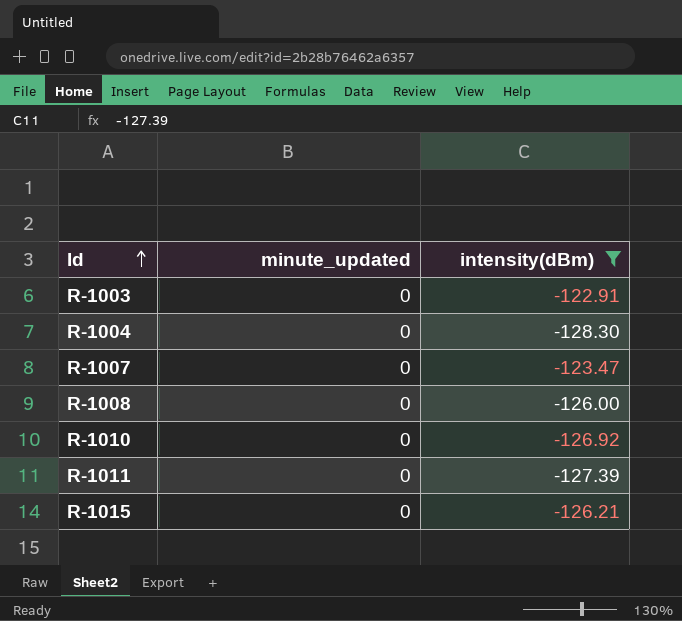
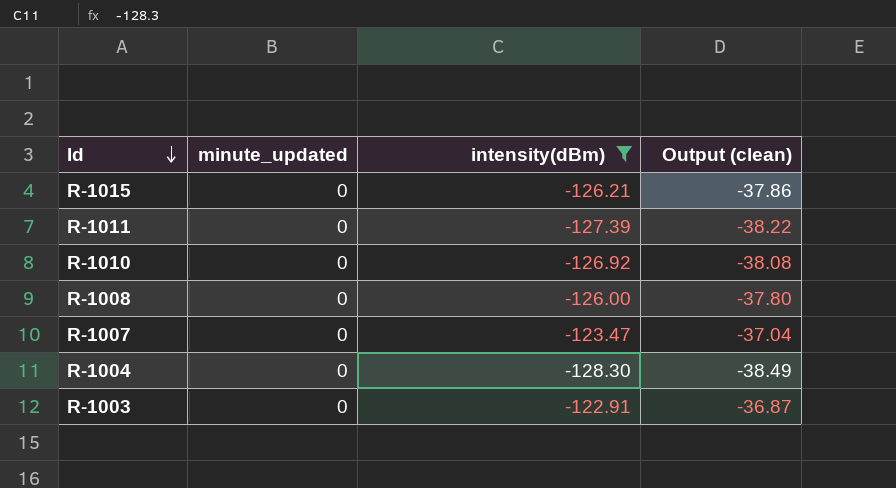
row order: Id ascending -> Id descending
column Output (clean) | formula: none -> [intensity(dBm)] * 0.3

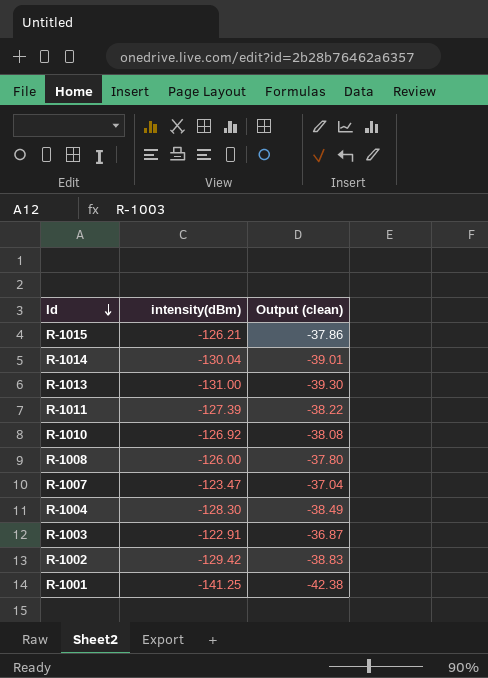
filter: intensity(dBm) >= -128.30 -> none
column minute_updated | position: 2 -> none

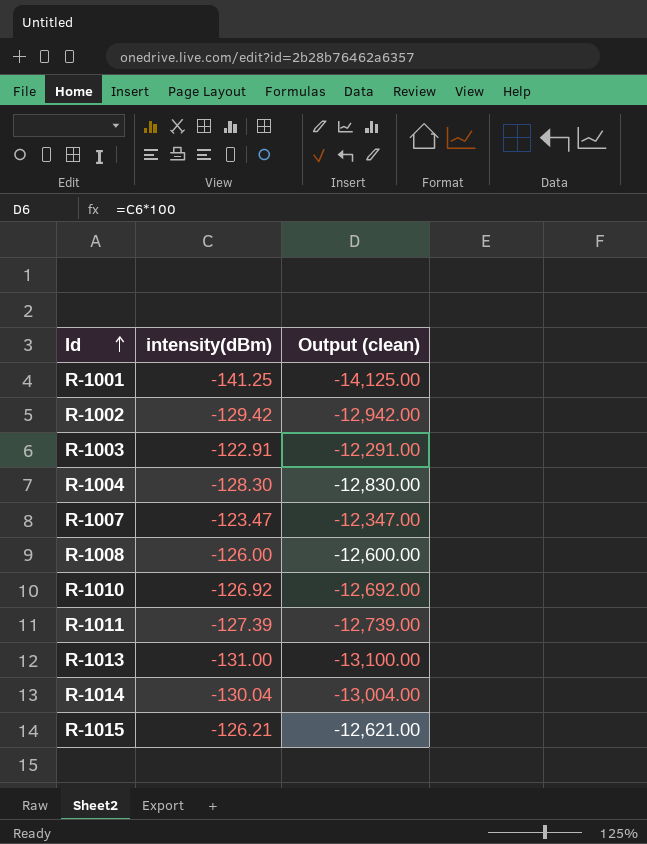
row order: Id descending -> Id ascending
column Output (clean) | formula: [intensity(dBm)] * 0.3 -> [intensity(dBm)] * 100

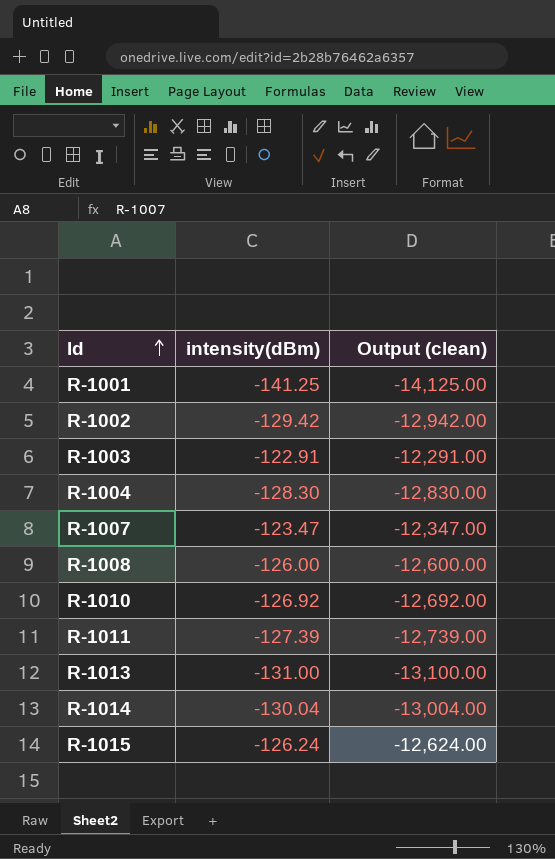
R-1015 | intensity(dBm): -126.21 -> -126.24
R-1015 | Output (clean): -12,621.00 -> -12,624.00

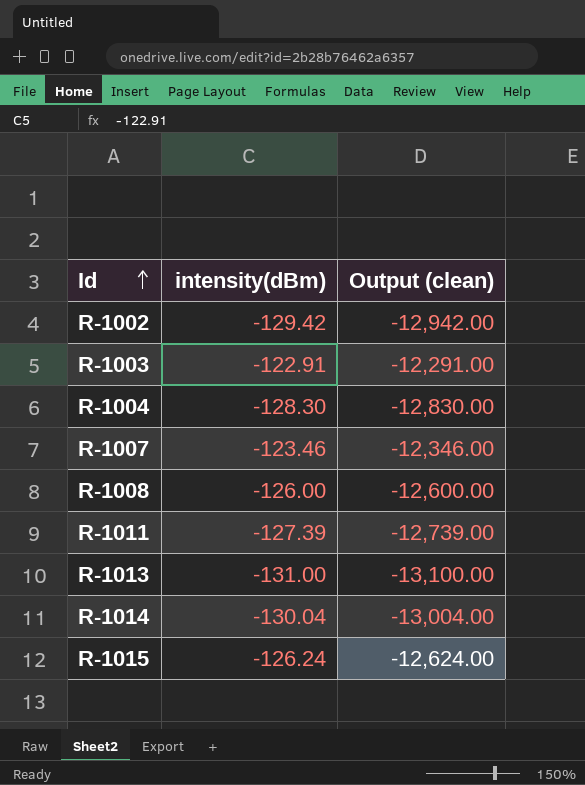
row R-1001: -141.25 | -14,125.00 -> none
row R-1010: -126.92 | -12,692.00 -> none
R-1007 | intensity(dBm): -123.47 -> -123.46
R-1007 | Output (clean): -12,347.00 -> -12,346.00

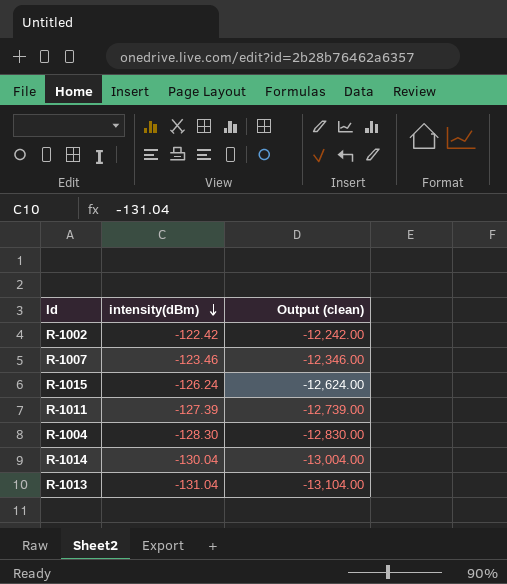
row order: Id ascending -> intensity(dBm) descending
row R-1003: -122.91 | -12,291.00 -> none
row R-1008: -126.00 | -12,600.00 -> none
R-1002 | intensity(dBm): -129.42 -> -122.42
R-1002 | Output (clean): -12,942.00 -> -12,242.00
R-1013 | intensity(dBm): -131.00 -> -131.04
R-1013 | Output (clean): -13,100.00 -> -13,104.00

